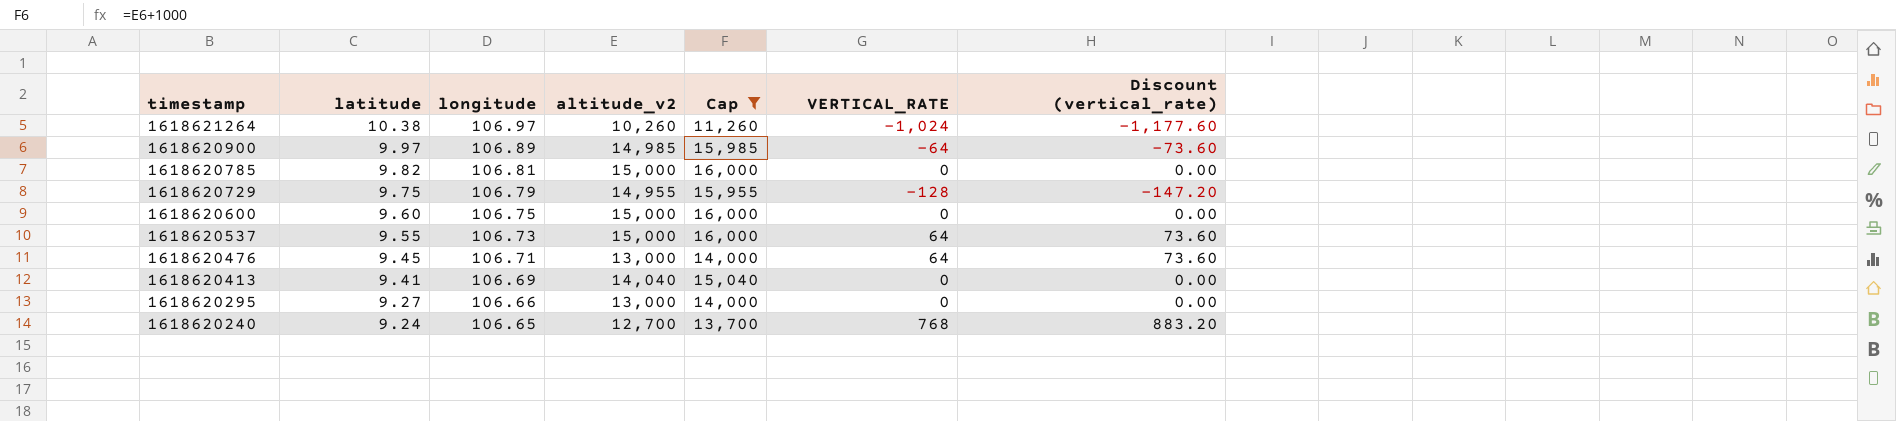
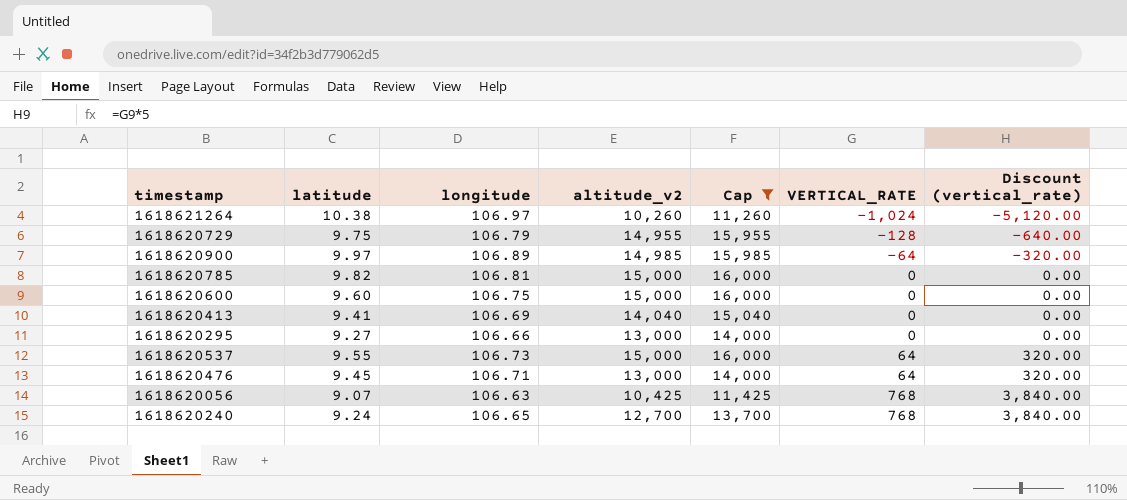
row order: timestamp descending -> VERTICAL_RATE ascending
column Discount (vertical_rate) | formula: [VERTICAL_RATE] * 1.15 -> [VERTICAL_RATE] * 5
row 1618620056: none -> 9.07 | 106.63 | 10,425 | 11,425 | 768 | 3,840.00

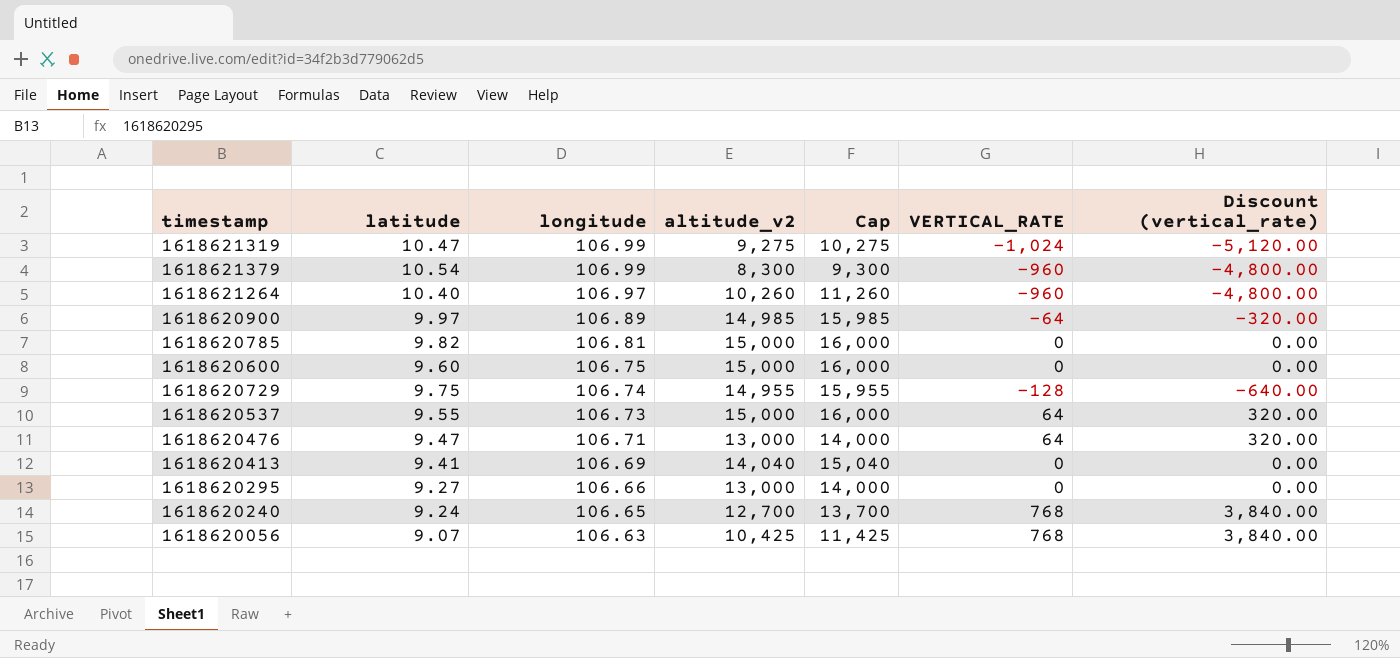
filter: Cap >= 11,260 -> none
row order: VERTICAL_RATE ascending -> longitude descending
1618621264 | latitude: 10.38 -> 10.40
1618621264 | VERTICAL_RATE: -1,024 -> -960
1618621264 | Discount (vertical_rate): -5,120.00 -> -4,800.00
1618620729 | longitude: 106.79 -> 106.74
1618620476 | latitude: 9.45 -> 9.47

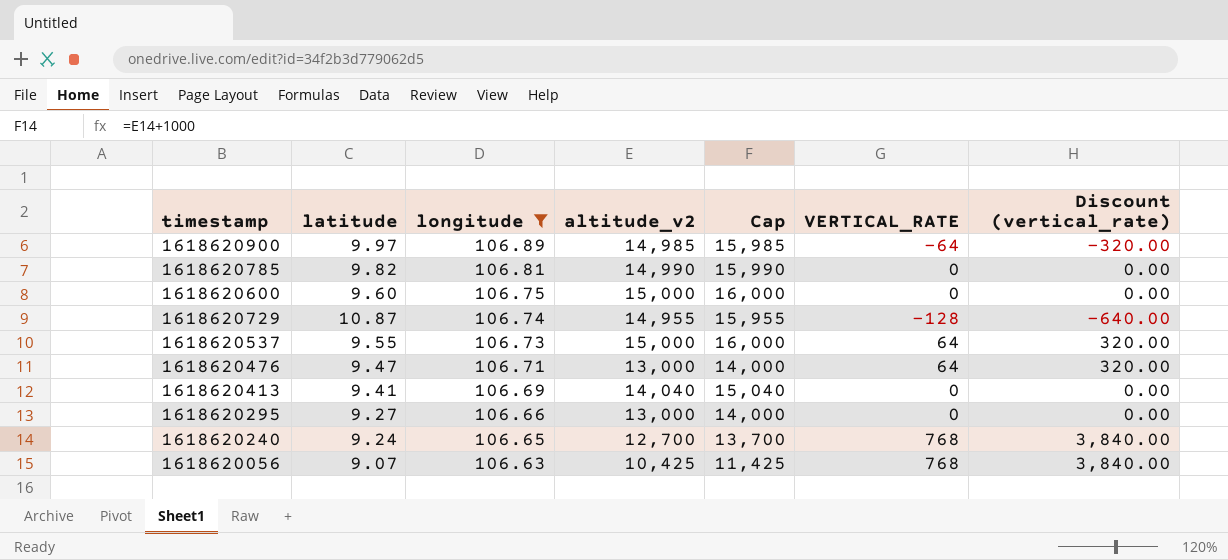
filter: none -> longitude <= 106.89
1618620785 | altitude_v2: 15,000 -> 14,990
1618620785 | Cap: 16,000 -> 15,990
1618620729 | latitude: 9.75 -> 10.87

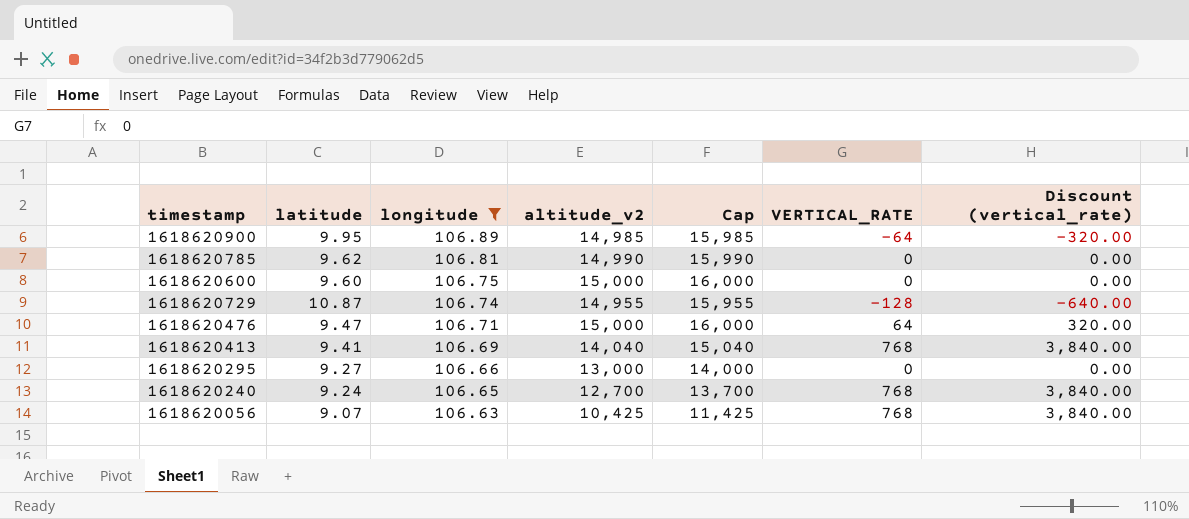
row 1618620537: 9.55 | 106.73 | 15,000 | 16,000 | 64 | 320.00 -> none
1618620900 | latitude: 9.97 -> 9.95
1618620785 | latitude: 9.82 -> 9.62
1618620476 | altitude_v2: 13,000 -> 15,000
1618620476 | Cap: 14,000 -> 16,000
1618620413 | VERTICAL_RATE: 0 -> 768
1618620413 | Discount (vertical_rate): 0.00 -> 3,840.00

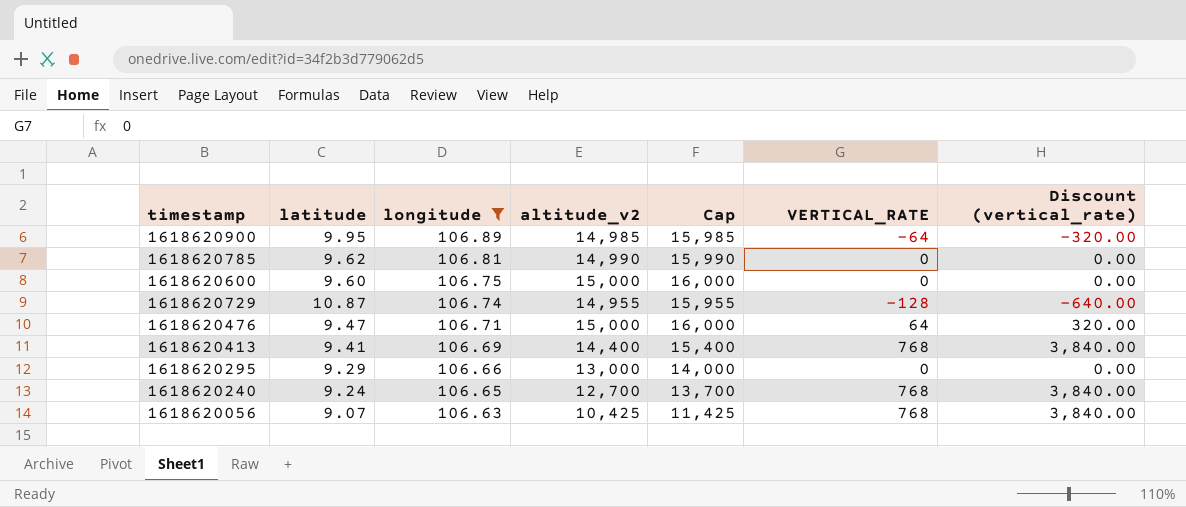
1618620413 | altitude_v2: 14,040 -> 14,400
1618620413 | Cap: 15,040 -> 15,400
1618620295 | latitude: 9.27 -> 9.29

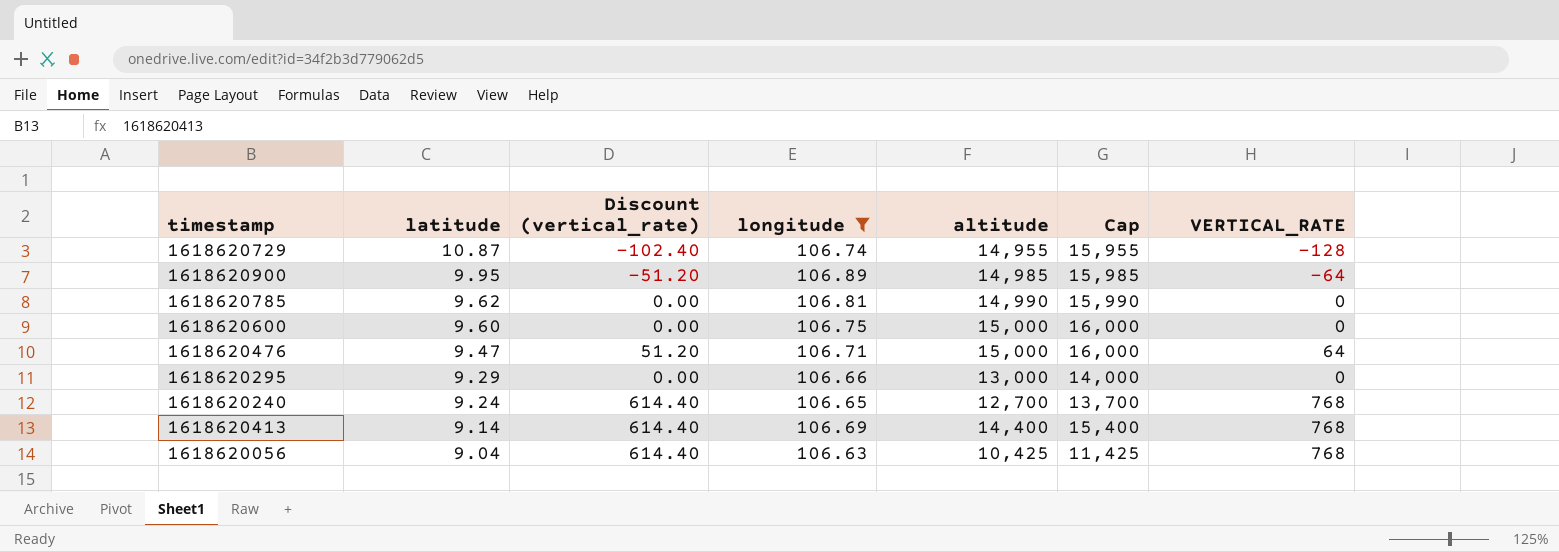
row order: longitude descending -> latitude descending
column Discount (vertical_rate) | formula: [VERTICAL_RATE] * 5 -> [VERTICAL_RATE] * 0.8
column Discount (vertical_rate) | position: 7 -> 3
column name: altitude_v2 -> altitude
1618620413 | latitude: 9.41 -> 9.14
1618620056 | latitude: 9.07 -> 9.04

